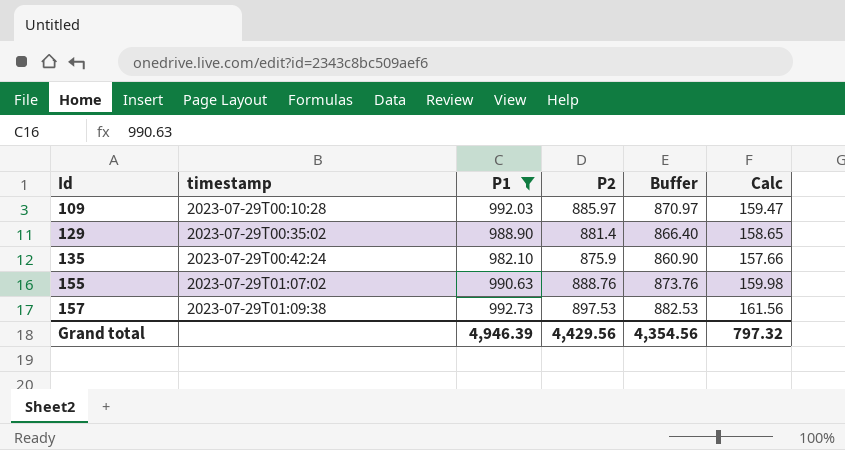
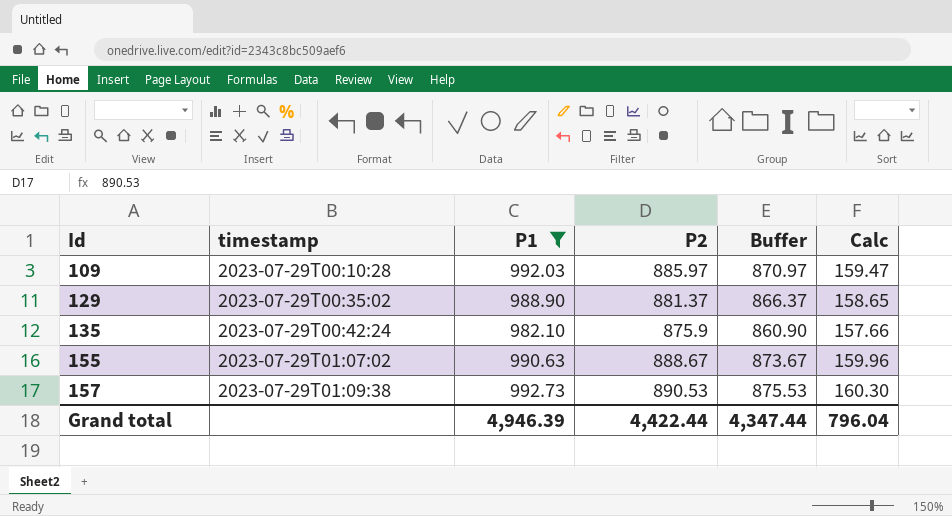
129 | P2: 881.4 -> 881.37
129 | Buffer: 866.40 -> 866.37
155 | P2: 888.76 -> 888.67
155 | Buffer: 873.76 -> 873.67
155 | Calc: 159.98 -> 159.96
157 | P2: 897.53 -> 890.53
157 | Buffer: 882.53 -> 875.53
157 | Calc: 161.56 -> 160.30
Grand total | P2: 4,429.56 -> 4,422.44
Grand total | Buffer: 4,354.56 -> 4,347.44
Grand total | Calc: 797.32 -> 796.04

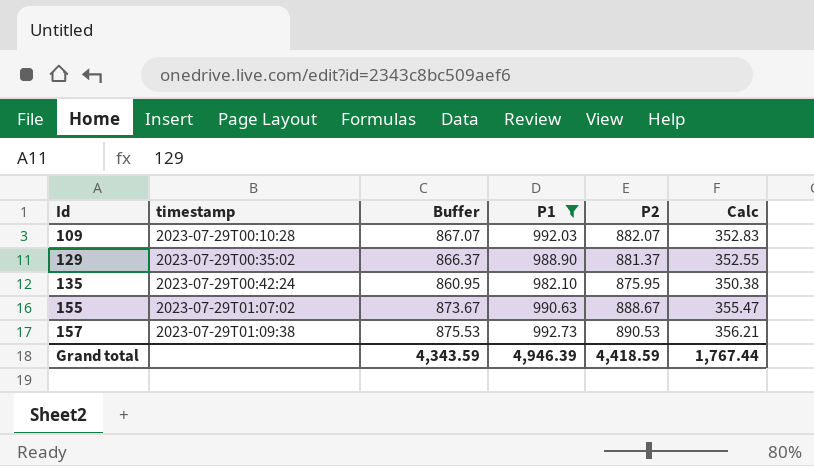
column Buffer | position: 5 -> 3
column Calc | formula: [P2] * 0.18 -> [P2] * 0.4
109 | Buffer: 870.97 -> 867.07
109 | P2: 885.97 -> 882.07
135 | Buffer: 860.90 -> 860.95
135 | P2: 875.9 -> 875.95
Grand total | Buffer: 4,347.44 -> 4,343.59
Grand total | P2: 4,422.44 -> 4,418.59
Grand total | Calc: 796.04 -> 1,767.44

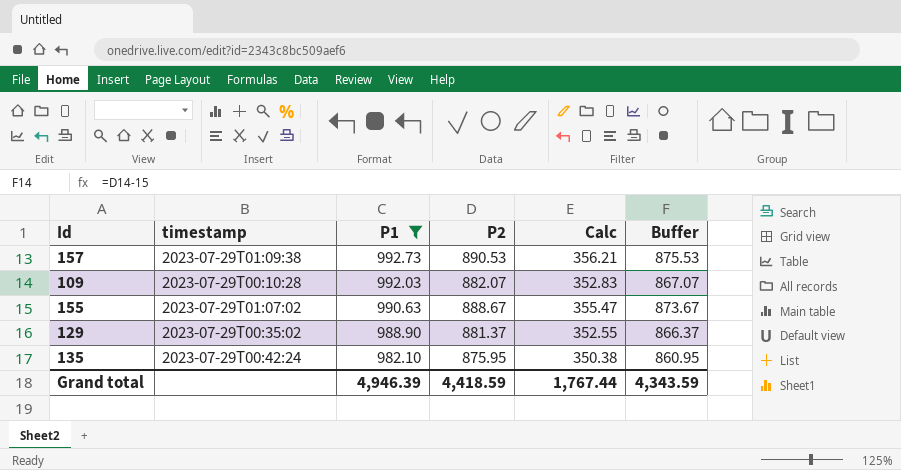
row order: Id ascending -> P1 descending
column Buffer | position: 3 -> 6

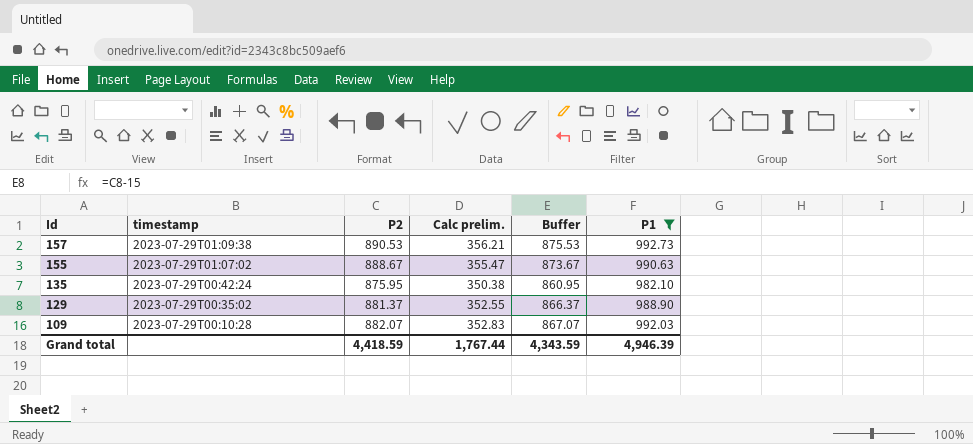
row order: P1 descending -> Id descending
column name: Calc -> Calc prelim.
column P1 | position: 3 -> 6

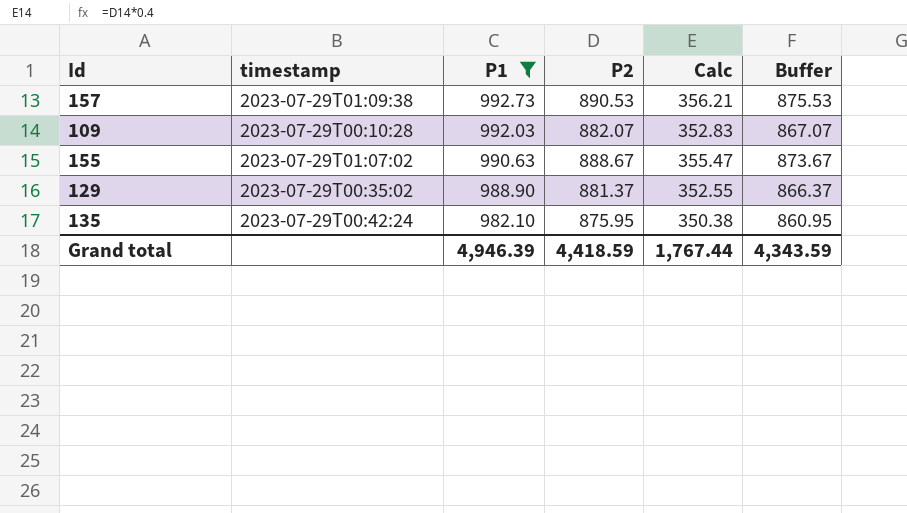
row order: Id descending -> P1 descending
column P1 | position: 6 -> 3
column name: Calc prelim. -> Calc

